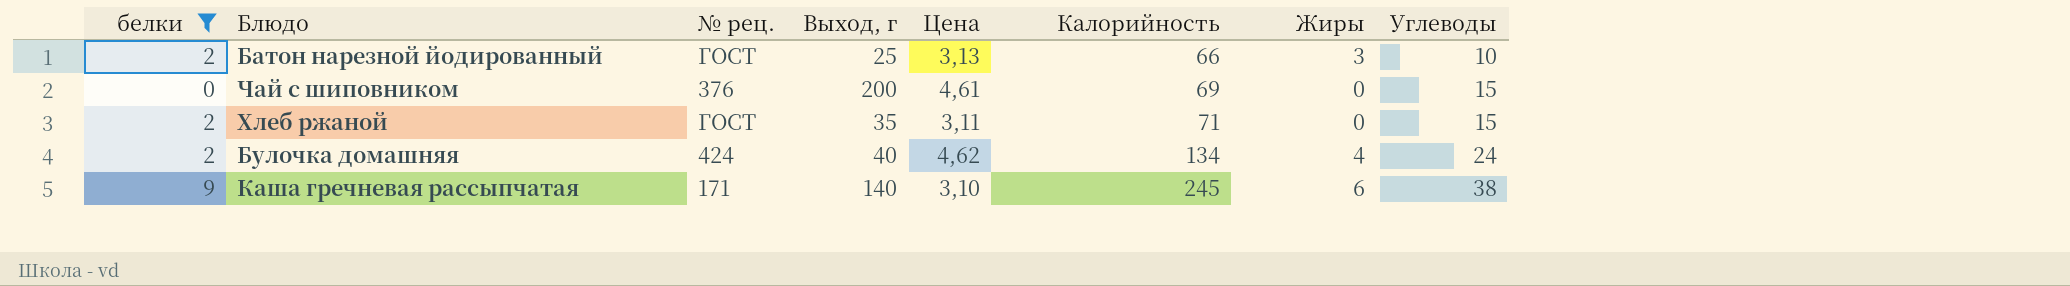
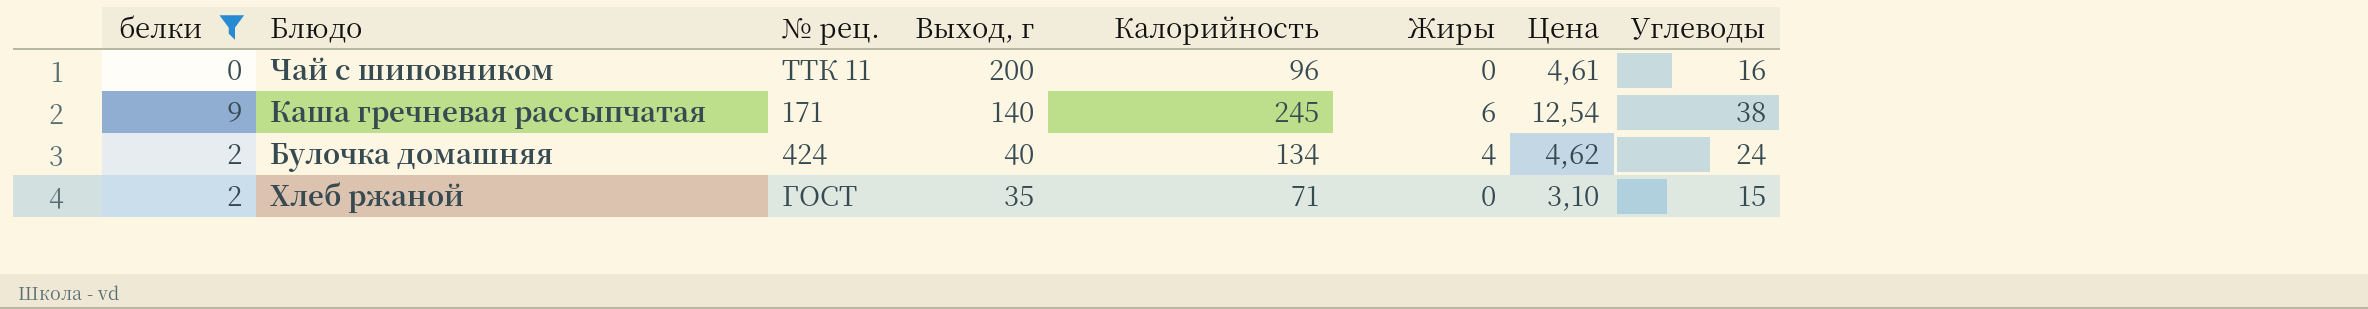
row order: Калорийность ascending -> Выход, г descending
column Цена | position: 5 -> 7
row Батон нарезной йодированный: 2 | ГОСТ | 25 | 3,13 | 66 | 3 | 10 -> none
Чай с шиповником | № рец.: 376 -> ТТК 11
Чай с шиповником | Калорийность: 69 -> 96
Чай с шиповником | Углеводы: 15 -> 16
Каша гречневая рассыпчатая | Цена: 3,10 -> 12,54
Хлеб ржаной | Цена: 3,11 -> 3,10

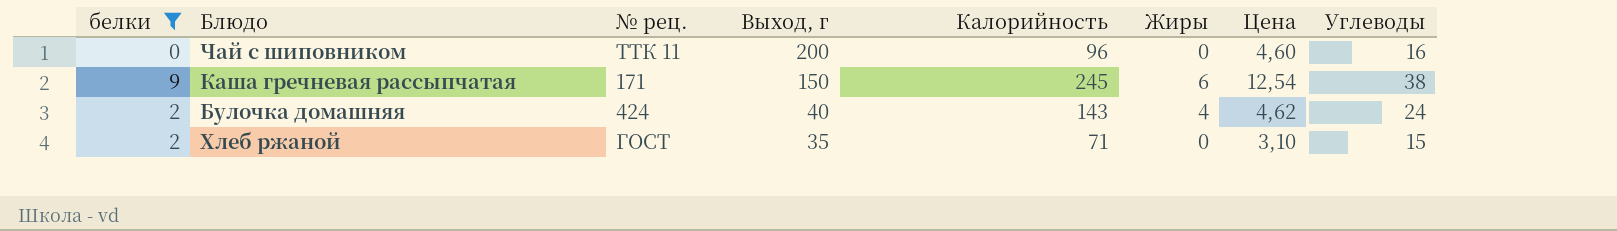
Чай с шиповником | Цена: 4,61 -> 4,60
Каша гречневая рассыпчатая | Выход, г: 140 -> 150
Булочка домашняя | Калорийность: 134 -> 143

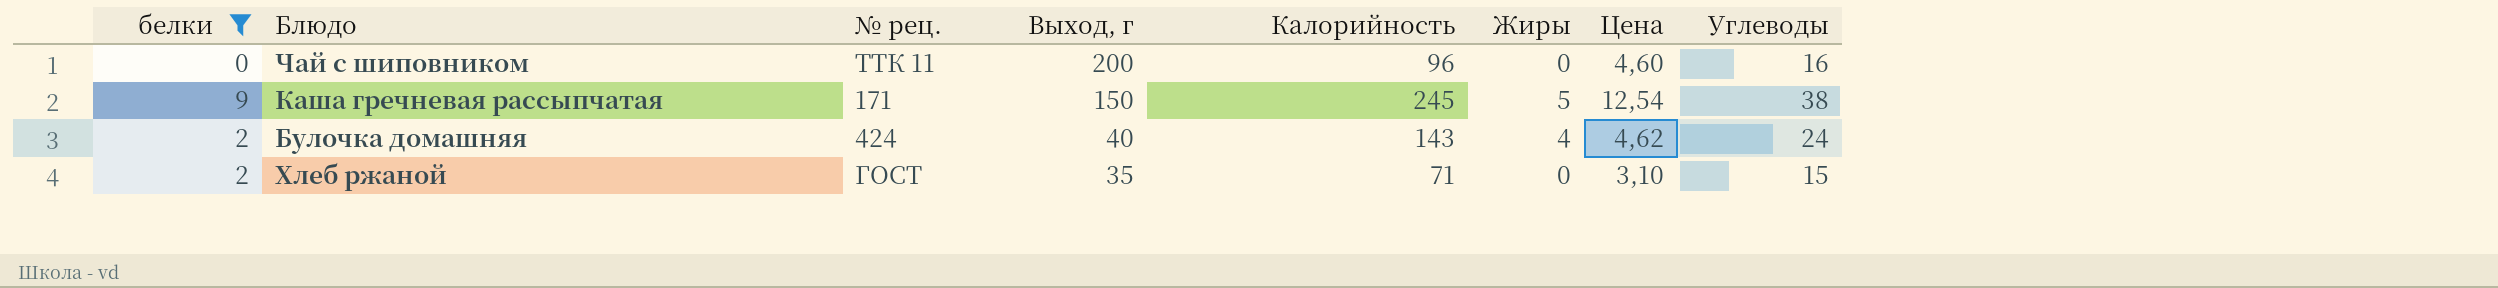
Каша гречневая рассыпчатая | Жиры: 6 -> 5

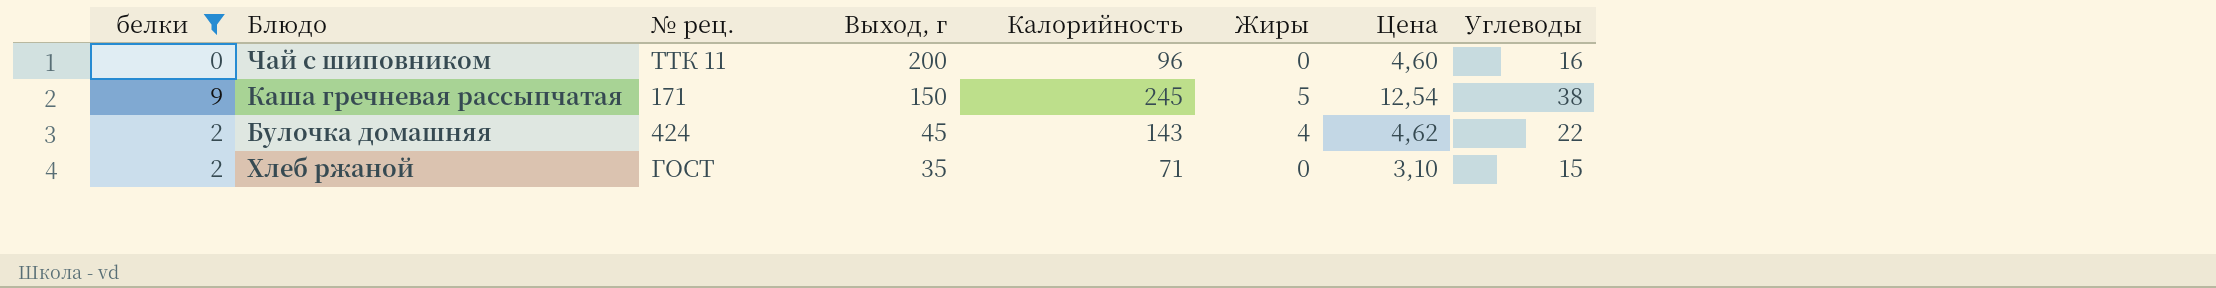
Булочка домашняя | Выход, г: 40 -> 45
Булочка домашняя | Углеводы: 24 -> 22

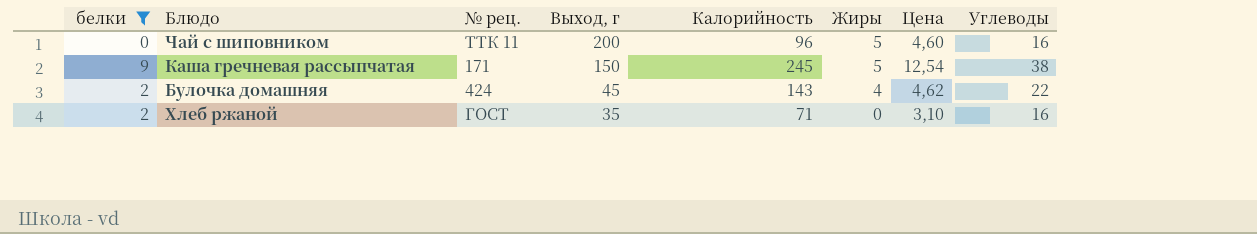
Чай с шиповником | Жиры: 0 -> 5
Хлеб ржаной | Углеводы: 15 -> 16

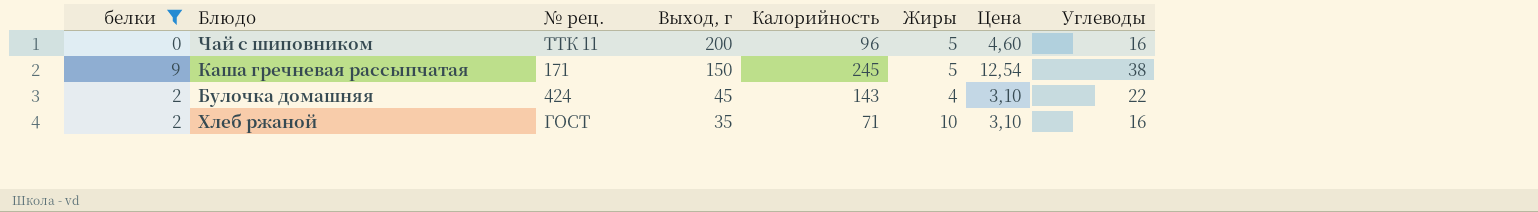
Булочка домашняя | Цена: 4,62 -> 3,10
Хлеб ржаной | Жиры: 0 -> 10

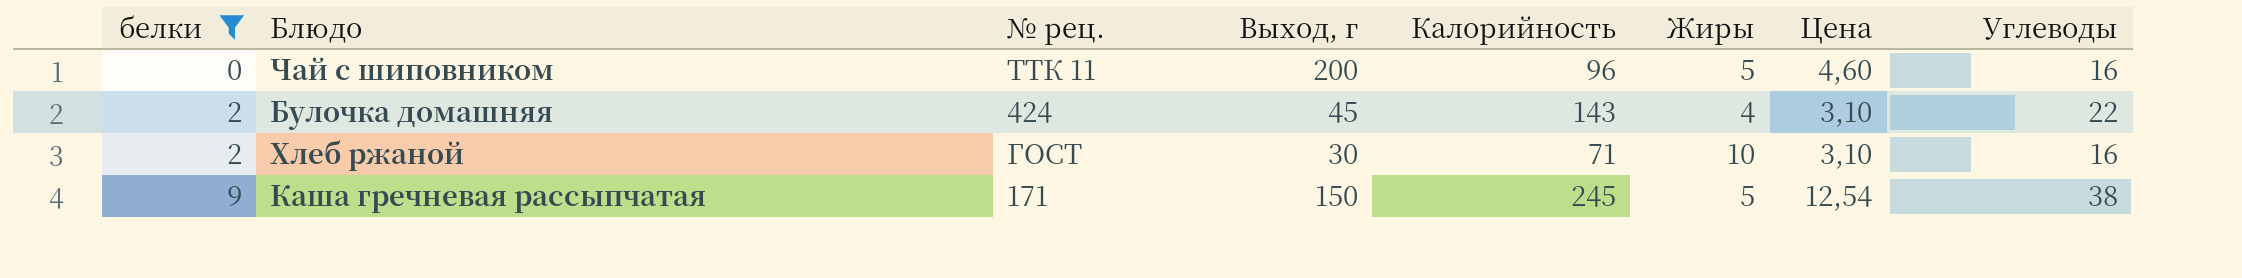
row order: Выход, г descending -> белки ascending
Хлеб ржаной | Выход, г: 35 -> 30

